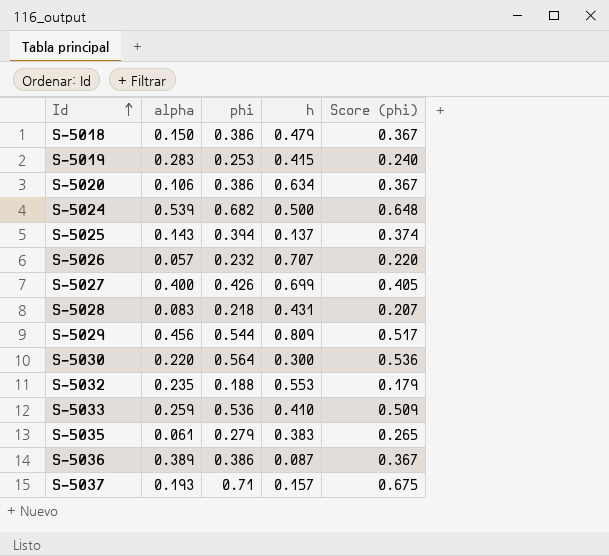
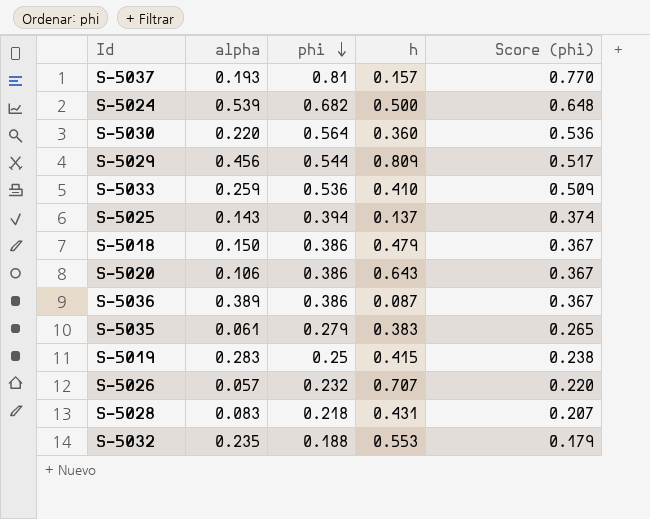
row order: Id ascending -> phi descending
row S-5027: 0.400 | 0.426 | 0.699 | 0.405 -> none
S-5037 | phi: 0.71 -> 0.81
S-5037 | Score (phi): 0.675 -> 0.770
S-5030 | h: 0.300 -> 0.360
S-5020 | h: 0.634 -> 0.643
S-5019 | phi: 0.253 -> 0.25
S-5019 | Score (phi): 0.240 -> 0.238

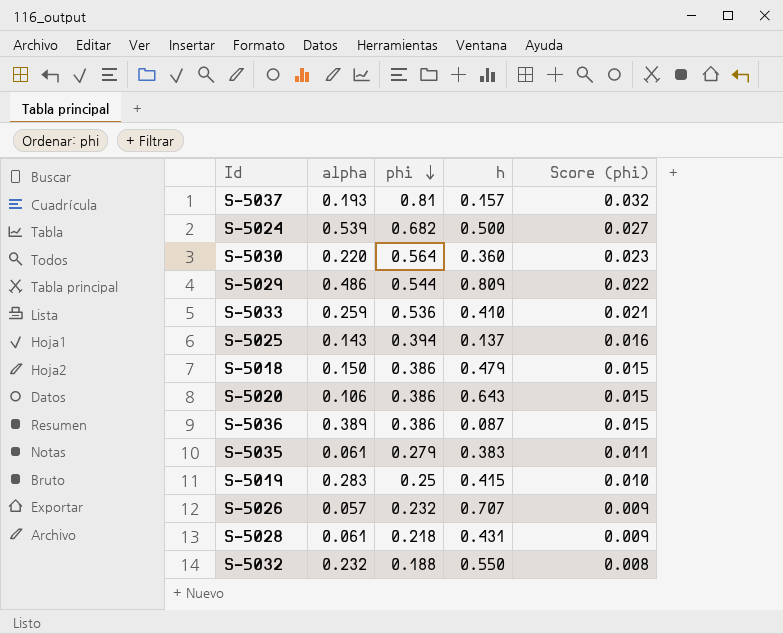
column Score (phi) | formula: [phi] * 0.95 -> [phi] * 0.04
S-5029 | alpha: 0.456 -> 0.486
S-5028 | alpha: 0.083 -> 0.061
S-5032 | alpha: 0.235 -> 0.232
S-5032 | h: 0.553 -> 0.550

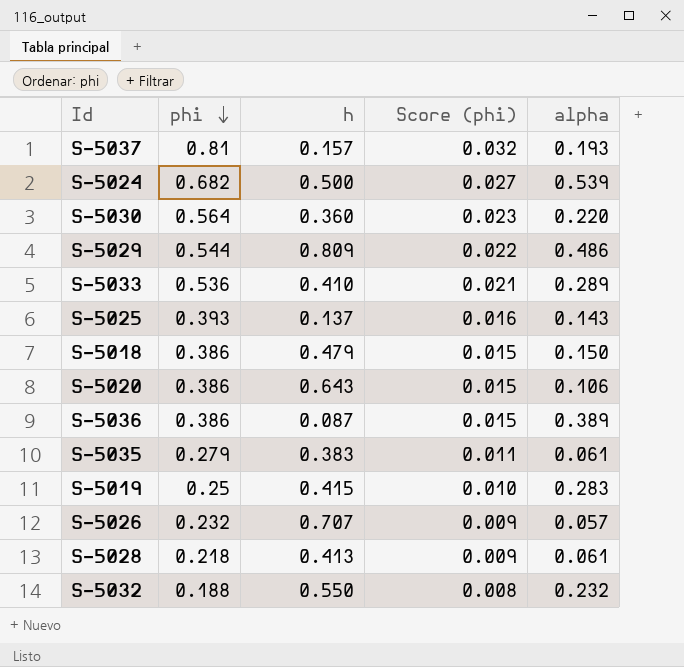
column alpha | position: 2 -> 5
S-5033 | alpha: 0.259 -> 0.289
S-5025 | phi: 0.394 -> 0.393
S-5028 | h: 0.431 -> 0.413

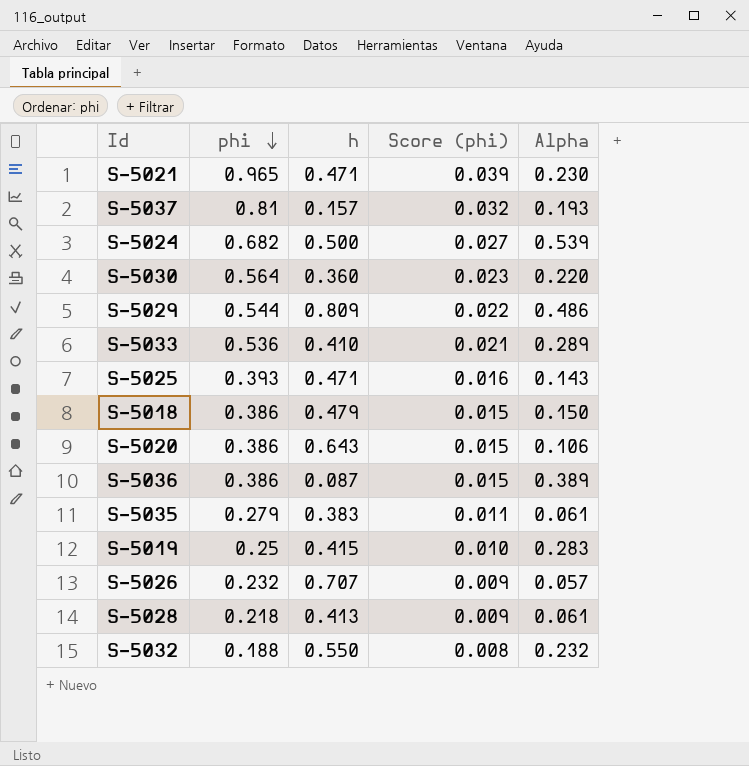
column name: alpha -> Alpha
row S-5021: none -> 0.965 | 0.471 | 0.039 | 0.230
S-5025 | h: 0.137 -> 0.471

